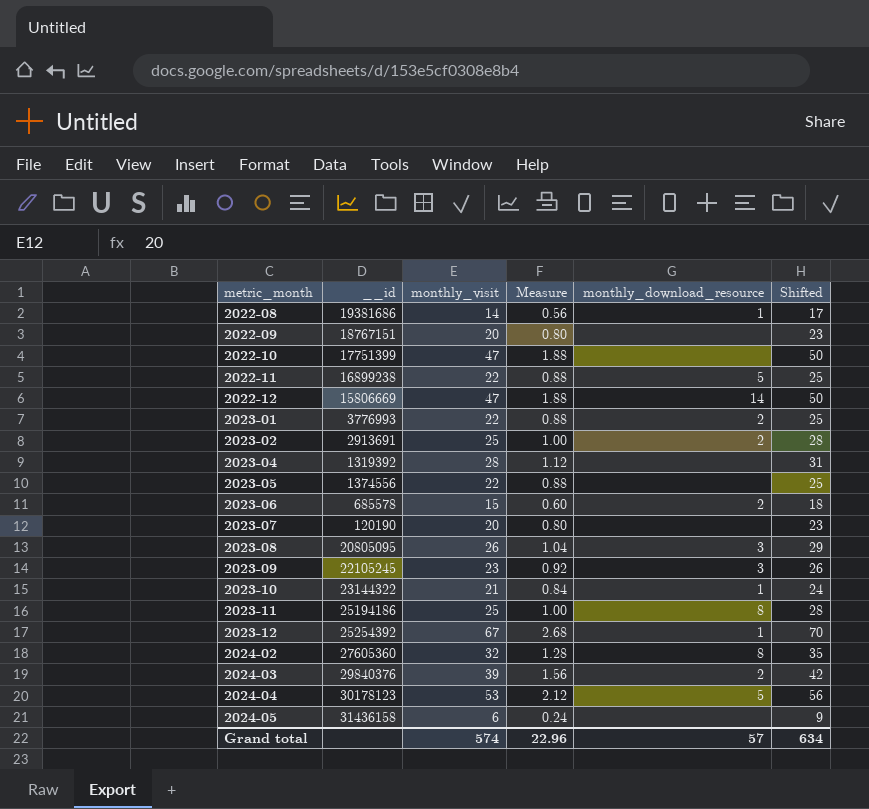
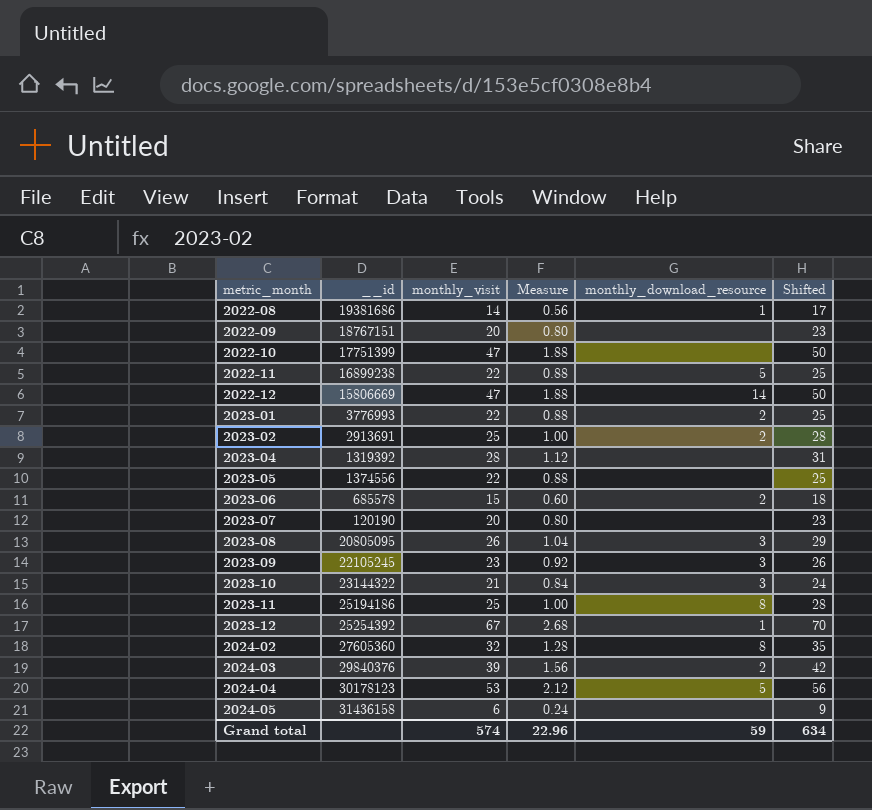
2023-10 | monthly_download_resource: 1 -> 3
Grand total | monthly_download_resource: 57 -> 59

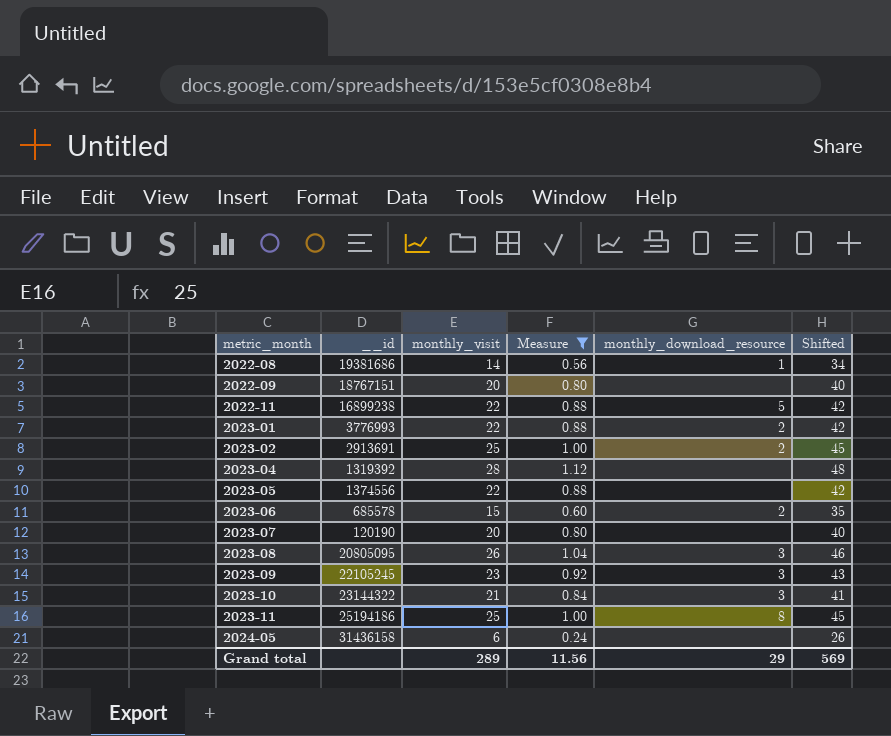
filter: none -> Measure <= 1.12
column Shifted | formula: [monthly_visit] + 3 -> [monthly_visit] + 20
Grand total | monthly_visit: 574 -> 289
Grand total | Measure: 22.96 -> 11.56
Grand total | monthly_download_resource: 59 -> 29
Grand total | Shifted: 634 -> 569

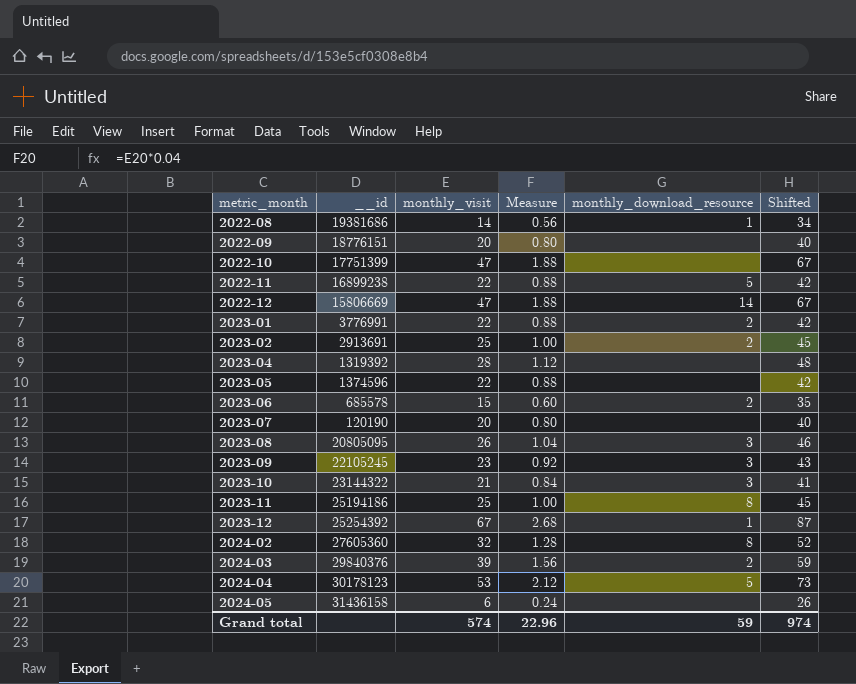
filter: Measure <= 1.12 -> none
2022-09 | __id: 18767151 -> 18776151
2023-01 | __id: 3776993 -> 3776991
2023-05 | __id: 1374556 -> 1374596
Grand total | monthly_visit: 289 -> 574
Grand total | Measure: 11.56 -> 22.96
Grand total | monthly_download_resource: 29 -> 59
Grand total | Shifted: 569 -> 974

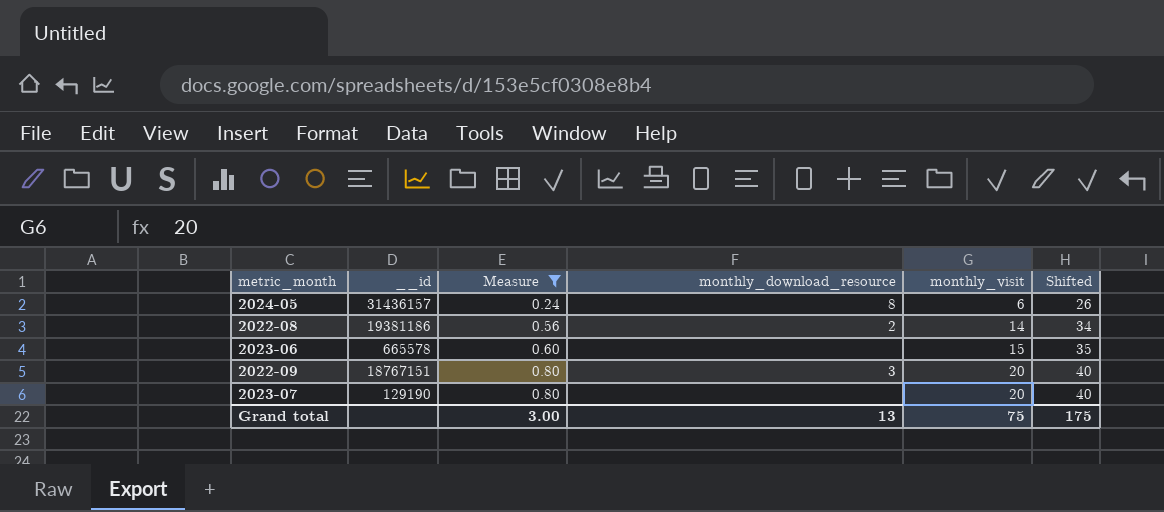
filter: none -> Measure <= 0.80
row order: metric_month ascending -> Measure ascending
column monthly_visit | position: 3 -> 5
2024-05 | __id: 31436158 -> 31436157
2024-05 | monthly_download_resource: none -> 8
2022-08 | __id: 19381686 -> 19381186
2022-08 | monthly_download_resource: 1 -> 2
2023-06 | __id: 685578 -> 665578
2023-06 | monthly_download_resource: 2 -> none
2022-09 | __id: 18776151 -> 18767151
2022-09 | monthly_download_resource: none -> 3
2023-07 | __id: 120190 -> 129190
Grand total | Measure: 22.96 -> 3.00
Grand total | monthly_download_resource: 59 -> 13
Grand total | monthly_visit: 574 -> 75
Grand total | Shifted: 974 -> 175

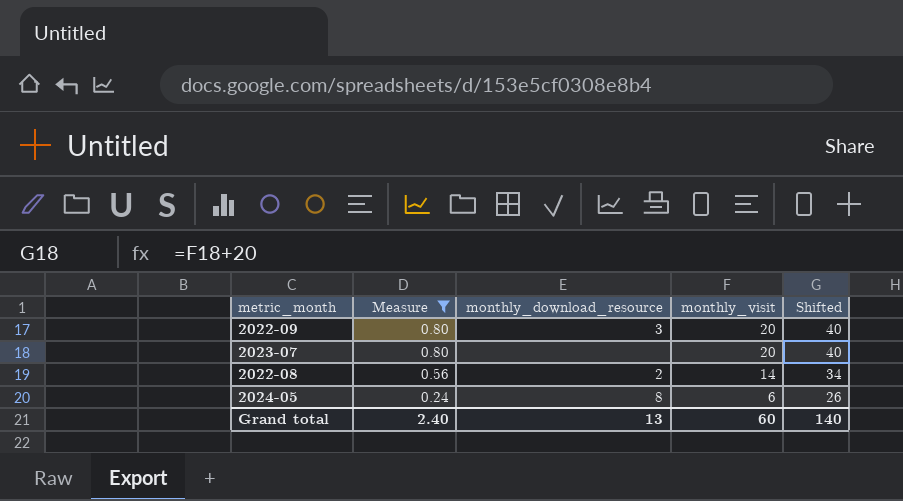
row order: Measure ascending -> Measure descending
column __id | position: 2 -> none
row 2023-06: 665578 | 0.60 | none | 15 | 35 -> none
Grand total | Measure: 3.00 -> 2.40
Grand total | monthly_visit: 75 -> 60
Grand total | Shifted: 175 -> 140

